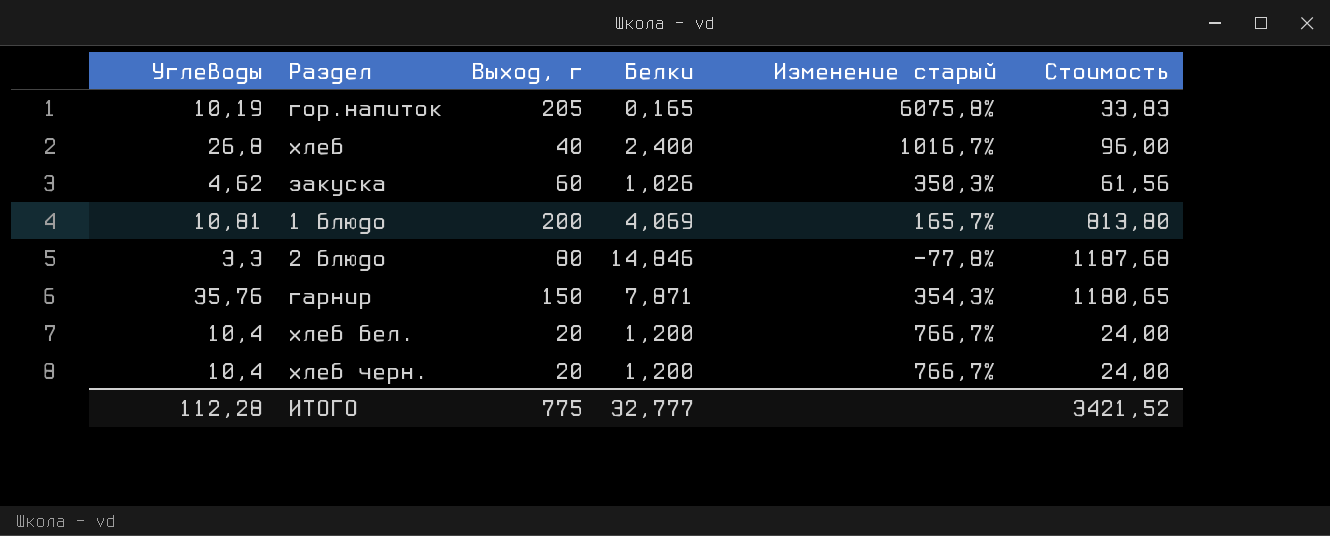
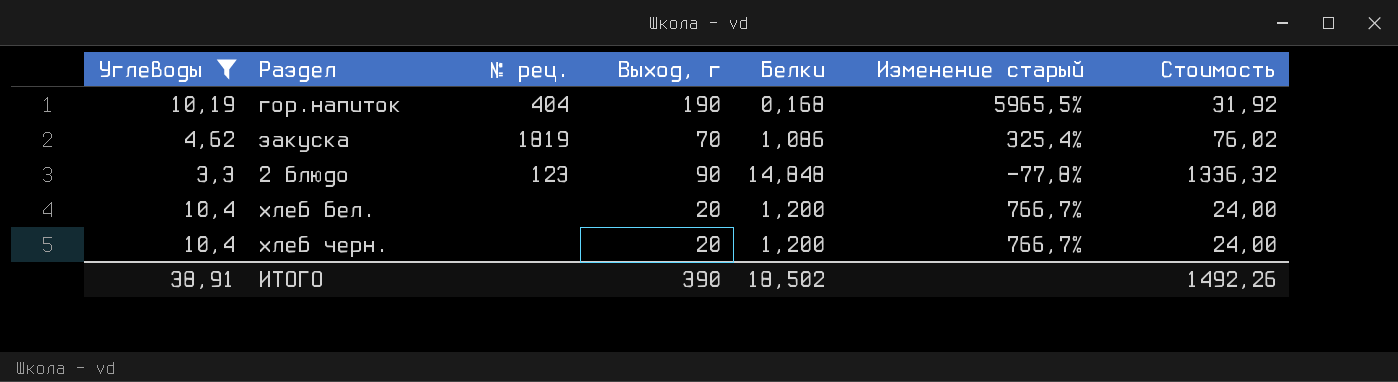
filter: none -> Углеводы <= 10,4
column № рец. | position: none -> 3
гор.напиток | Выход, г: 205 -> 190
гор.напиток | Белки: 0,165 -> 0,168
гор.напиток | Изменение старый: 6075,8% -> 5965,5%
гор.напиток | Стоимость: 33,83 -> 31,92
закуска | Выход, г: 60 -> 70
закуска | Белки: 1,026 -> 1,086
закуска | Изменение старый: 350,3% -> 325,4%
закуска | Стоимость: 61,56 -> 76,02
2 блюдо | Выход, г: 80 -> 90
2 блюдо | Белки: 14,846 -> 14,848
2 блюдо | Стоимость: 1187,68 -> 1336,32
ИТОГО | Углеводы: 112,28 -> 38,91
ИТОГО | Выход, г: 775 -> 390
ИТОГО | Белки: 32,777 -> 18,502
ИТОГО | Стоимость: 3421,52 -> 1492,26

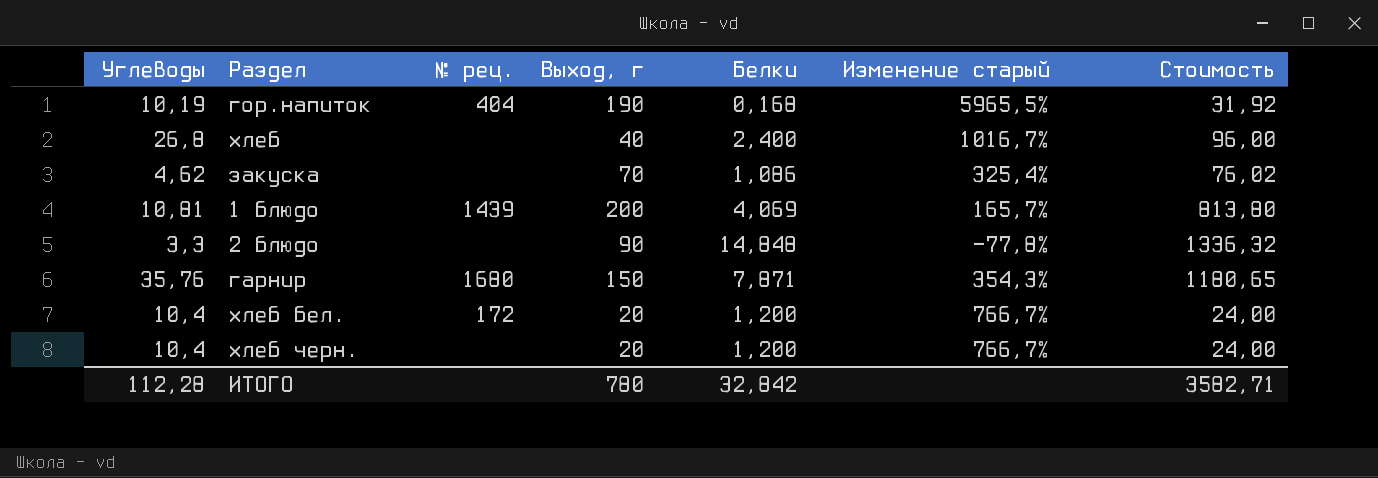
filter: Углеводы <= 10,4 -> none
закуска | № рец.: 1819 -> none
2 блюдо | № рец.: 123 -> none
хлеб бел. | № рец.: none -> 172
ИТОГО | Углеводы: 38,91 -> 112,28
ИТОГО | Выход, г: 390 -> 780
ИТОГО | Белки: 18,502 -> 32,842
ИТОГО | Стоимость: 1492,26 -> 3582,71

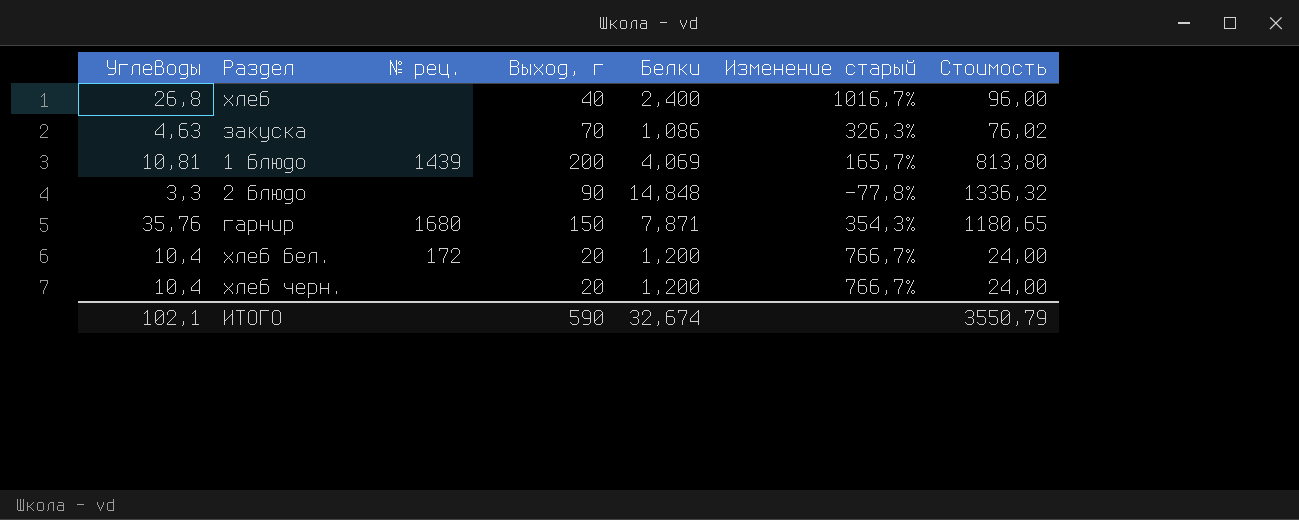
row гор.напиток: 10,19 | 404 | 190 | 0,168 | 5965,5% | 31,92 -> none
закуска | Углеводы: 4,62 -> 4,63
закуска | Изменение старый: 325,4% -> 326,3%
ИТОГО | Углеводы: 112,28 -> 102,1
ИТОГО | Выход, г: 780 -> 590
ИТОГО | Белки: 32,842 -> 32,674
ИТОГО | Стоимость: 3582,71 -> 3550,79

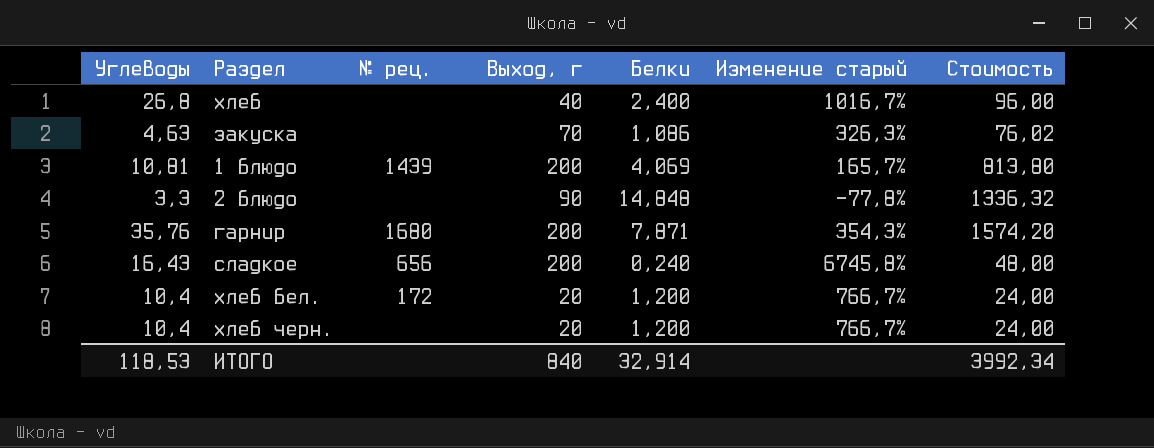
гарнир | Выход, г: 150 -> 200
гарнир | Стоимость: 1180,65 -> 1574,20
row сладкое: none -> 16,43 | 656 | 200 | 0,240 | 6745,8% | 48,00
ИТОГО | Углеводы: 102,1 -> 118,53
ИТОГО | Выход, г: 590 -> 840
ИТОГО | Белки: 32,674 -> 32,914
ИТОГО | Стоимость: 3550,79 -> 3992,34

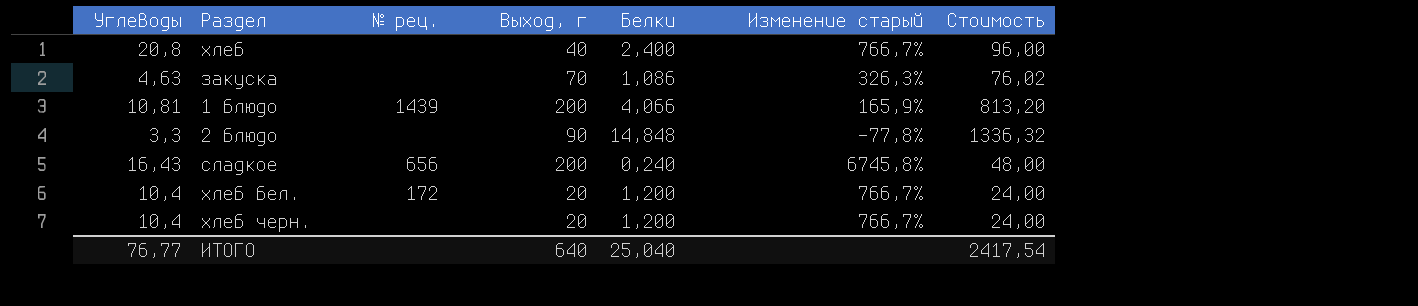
row гарнир: 35,76 | 1680 | 200 | 7,871 | 354,3% | 1574,20 -> none
хлеб | Углеводы: 26,8 -> 20,8
хлеб | Изменение старый: 1016,7% -> 766,7%
1 блюдо | Белки: 4,069 -> 4,066
1 блюдо | Изменение старый: 165,7% -> 165,9%
1 блюдо | Стоимость: 813,80 -> 813,20
ИТОГО | Углеводы: 118,53 -> 76,77
ИТОГО | Выход, г: 840 -> 640
ИТОГО | Белки: 32,914 -> 25,040
ИТОГО | Стоимость: 3992,34 -> 2417,54

